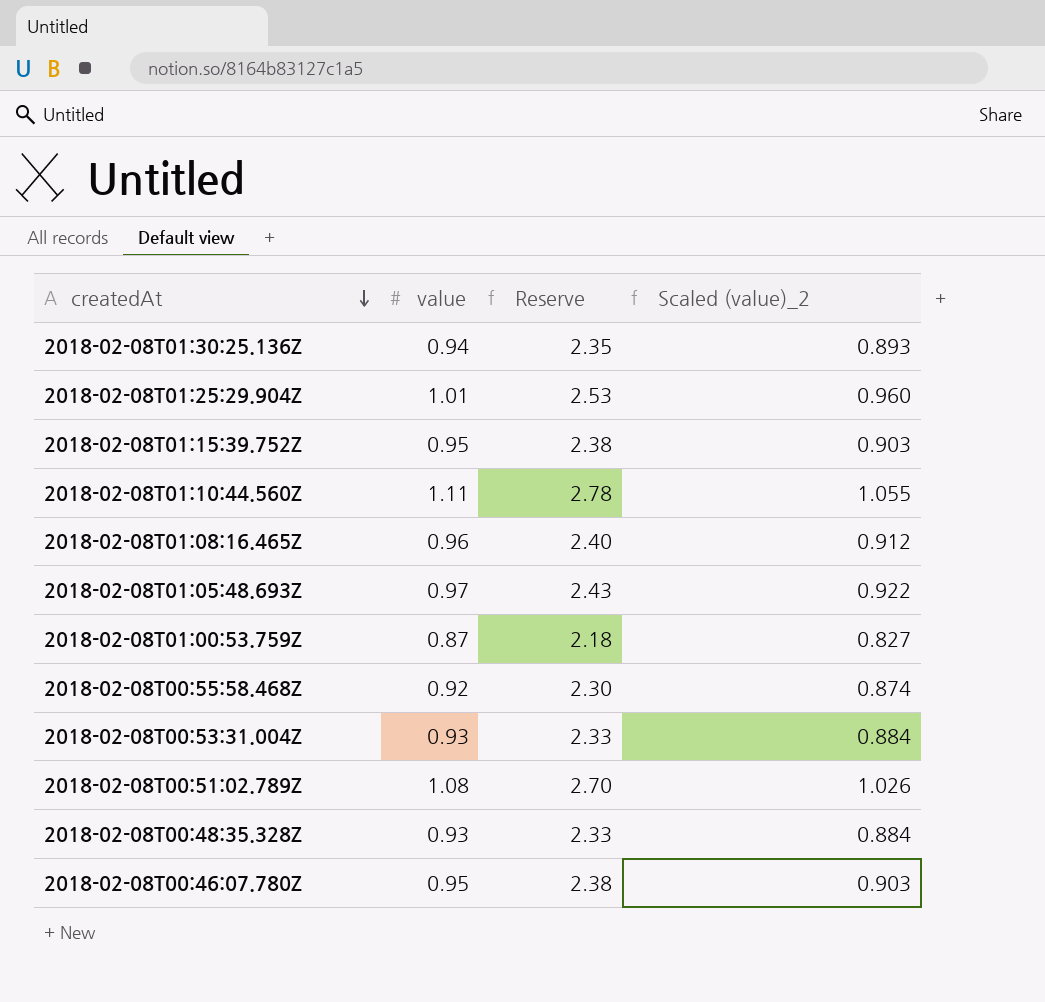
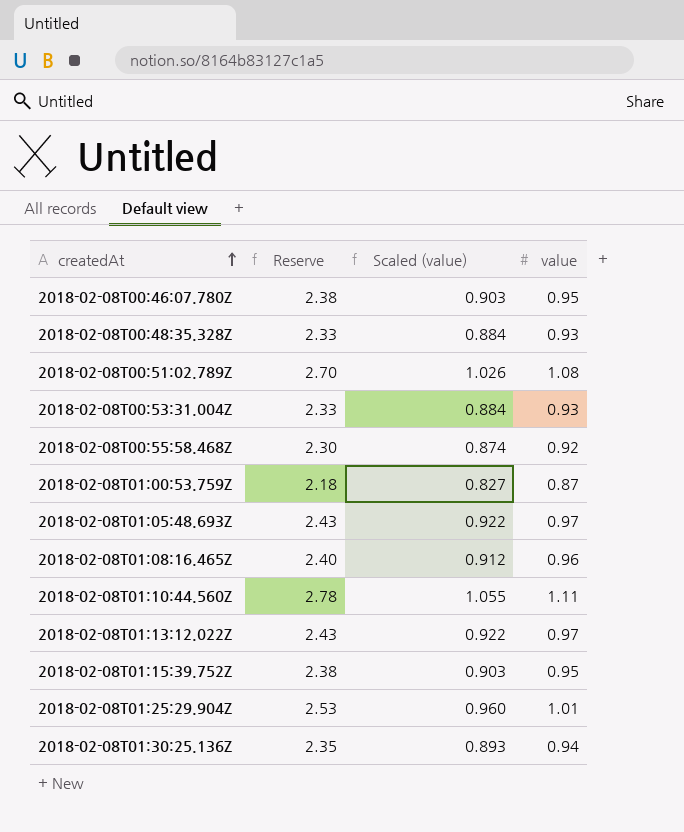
row order: createdAt descending -> createdAt ascending
column name: Scaled (value)_2 -> Scaled (value)
column value | position: 2 -> 4
row 2018-02-08T01:13:12.022Z: none -> 2.43 | 0.922 | 0.97

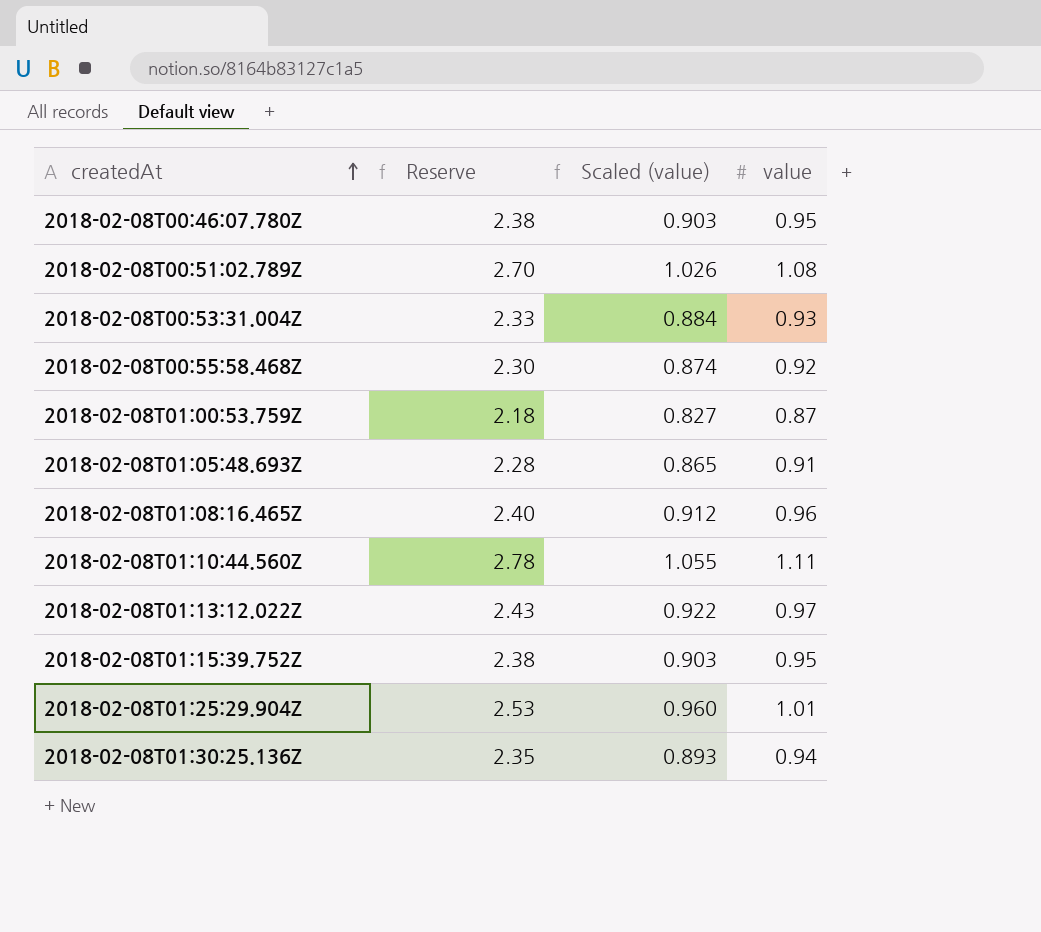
row 2018-02-08T00:48:35.328Z: 2.33 | 0.884 | 0.93 -> none
2018-02-08T01:05:48.693Z | Reserve: 2.43 -> 2.28
2018-02-08T01:05:48.693Z | Scaled (value): 0.922 -> 0.865
2018-02-08T01:05:48.693Z | value: 0.97 -> 0.91

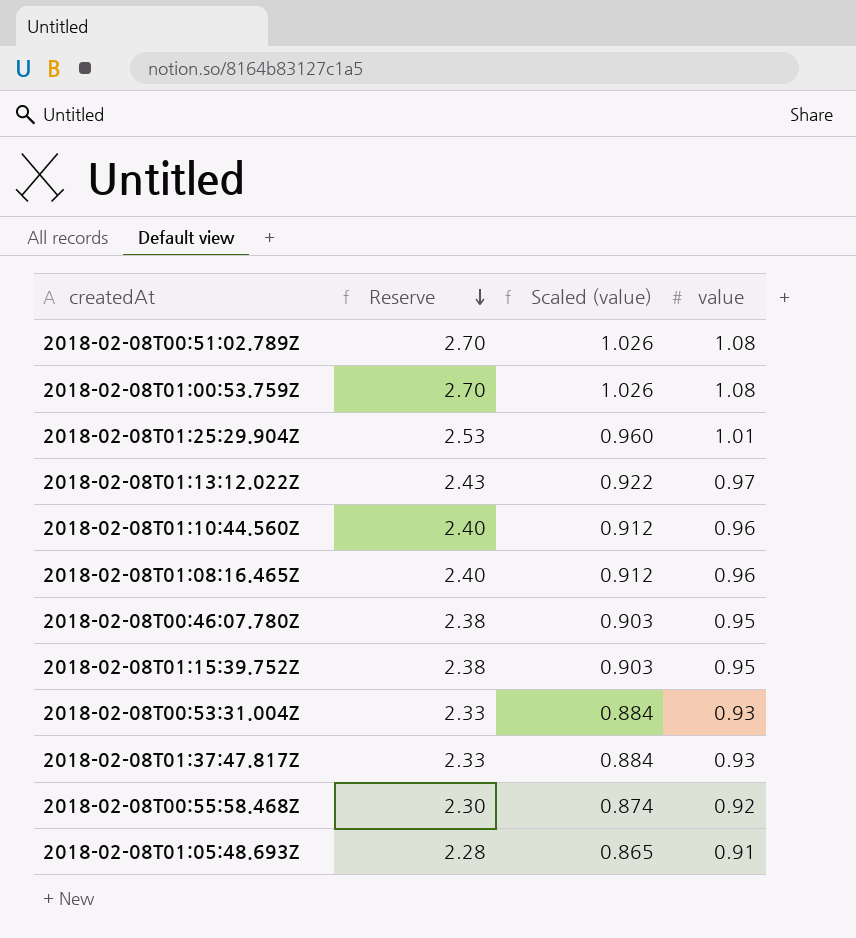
row order: createdAt ascending -> Reserve descending
row 2018-02-08T01:30:25.136Z: 2.35 | 0.893 | 0.94 -> none
2018-02-08T01:00:53.759Z | Reserve: 2.18 -> 2.70
2018-02-08T01:00:53.759Z | Scaled (value): 0.827 -> 1.026
2018-02-08T01:00:53.759Z | value: 0.87 -> 1.08
2018-02-08T01:10:44.560Z | Reserve: 2.78 -> 2.40
2018-02-08T01:10:44.560Z | Scaled (value): 1.055 -> 0.912
2018-02-08T01:10:44.560Z | value: 1.11 -> 0.96
row 2018-02-08T01:37:47.817Z: none -> 2.33 | 0.884 | 0.93

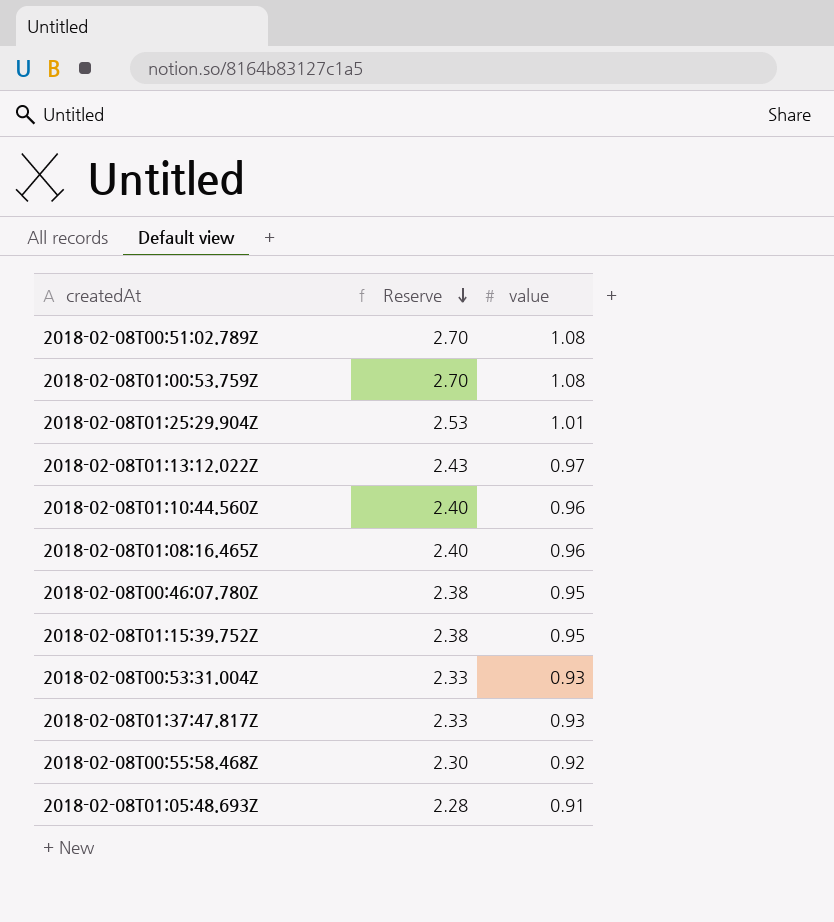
column Scaled (value) | formula: [value] * 0.95 -> none

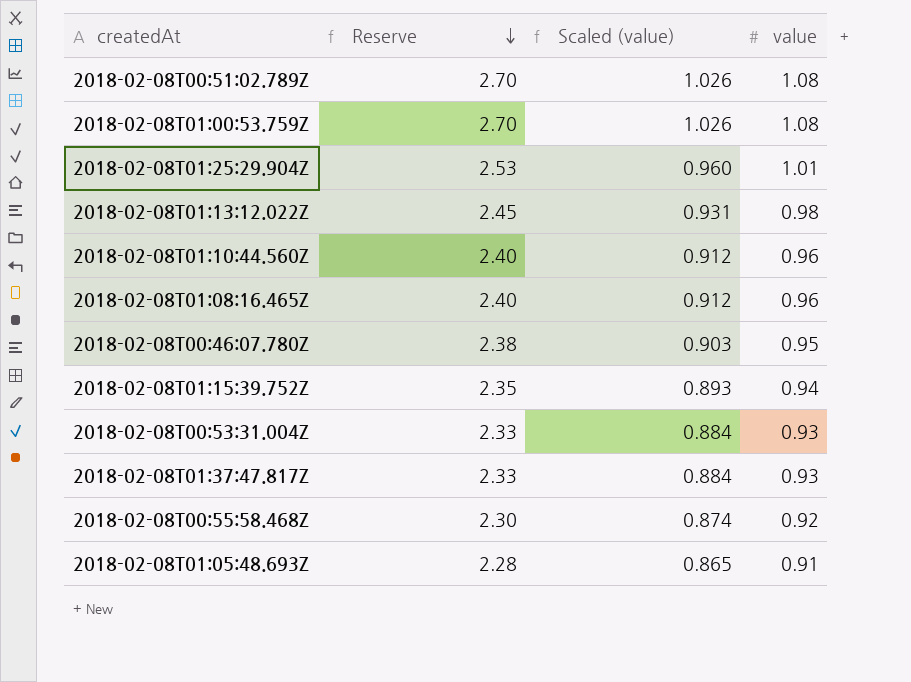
column Scaled (value) | formula: none -> [value] * 0.95
2018-02-08T01:13:12.022Z | Reserve: 2.43 -> 2.45
2018-02-08T01:13:12.022Z | value: 0.97 -> 0.98
2018-02-08T01:15:39.752Z | Reserve: 2.38 -> 2.35
2018-02-08T01:15:39.752Z | value: 0.95 -> 0.94

